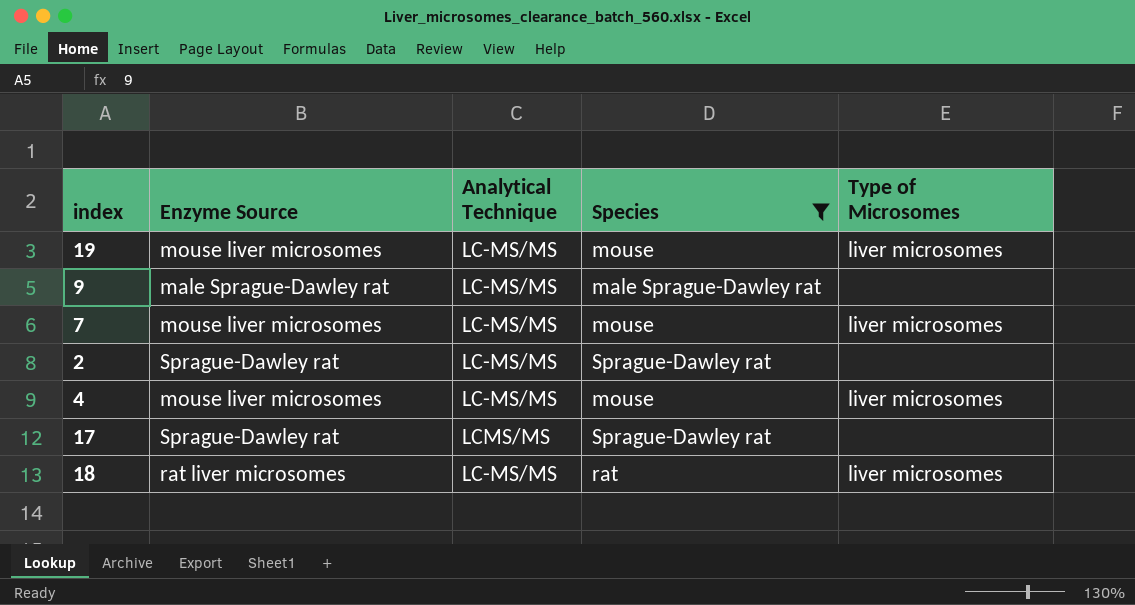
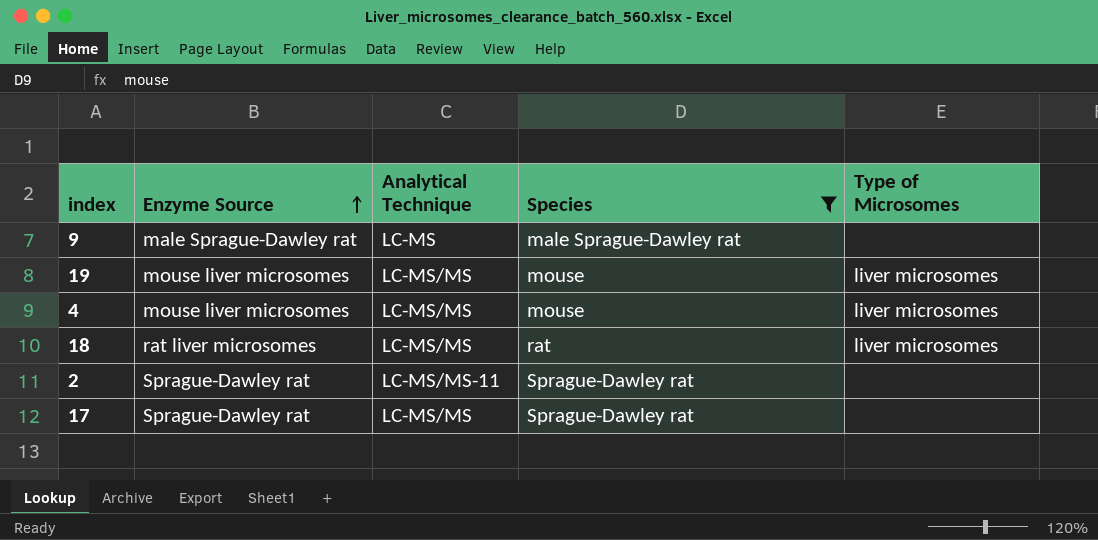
row order: none -> Enzyme Source ascending
row 7: mouse liver microsomes | LC-MS/MS | mouse | liver microsomes -> none
9 | Analytical Technique: LC-MS/MS -> LC-MS
2 | Analytical Technique: LC-MS/MS -> LC-MS/MS-11
17 | Analytical Technique: LCMS/MS -> LC-MS/MS

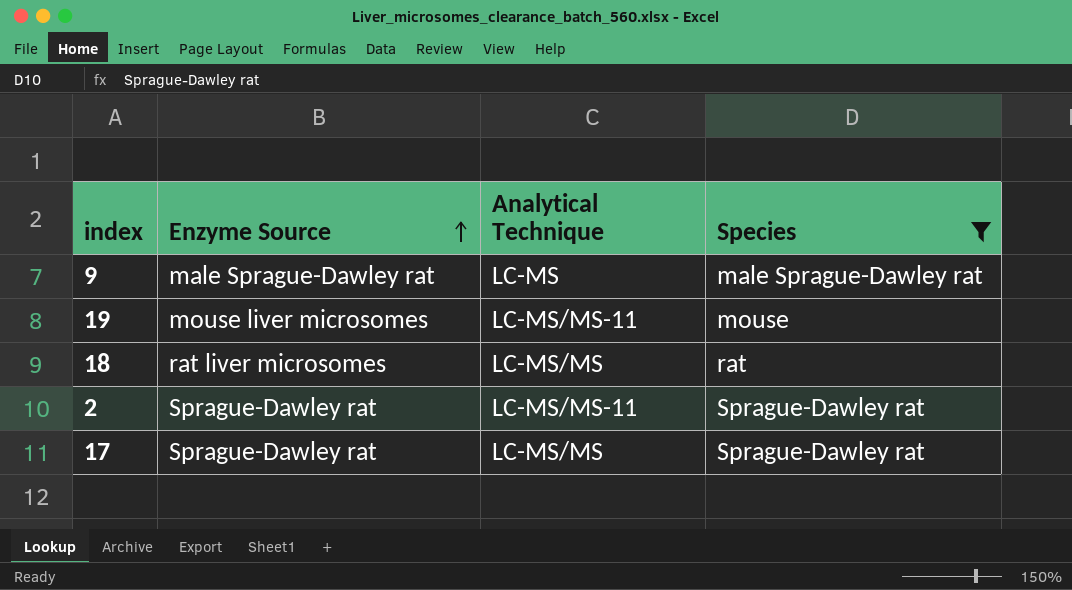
column Type of Microsomes | position: 5 -> none
row 4: mouse liver microsomes | LC-MS/MS | mouse | liver microsomes -> none
19 | Analytical Technique: LC-MS/MS -> LC-MS/MS-11

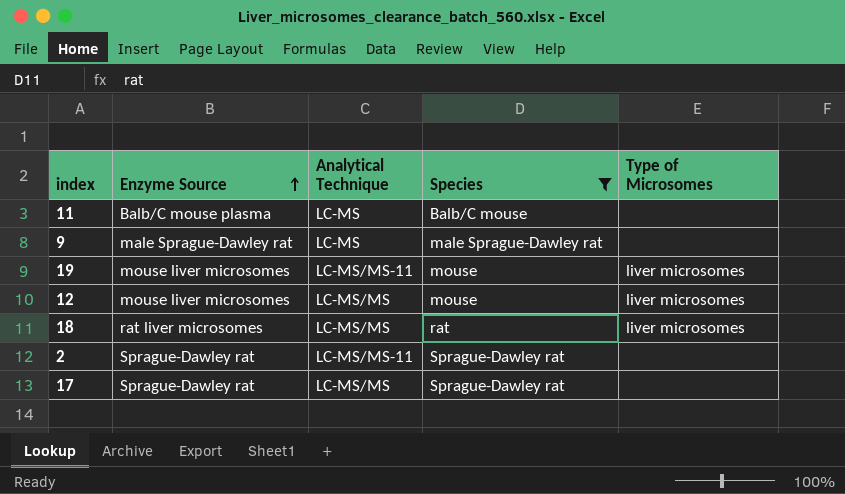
column Type of Microsomes | position: none -> 5
row 11: none -> Balb/C mouse plasma | LC-MS | Balb/C mouse | none
row 12: none -> mouse liver microsomes | LC-MS/MS | mouse | liver microsomes

